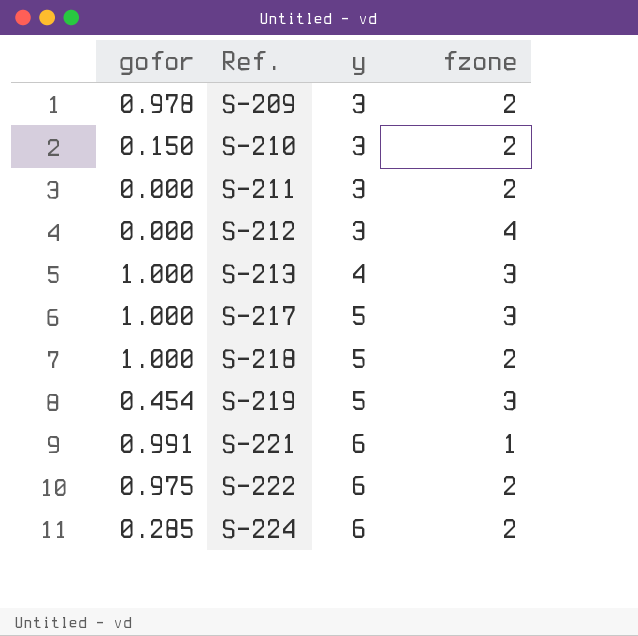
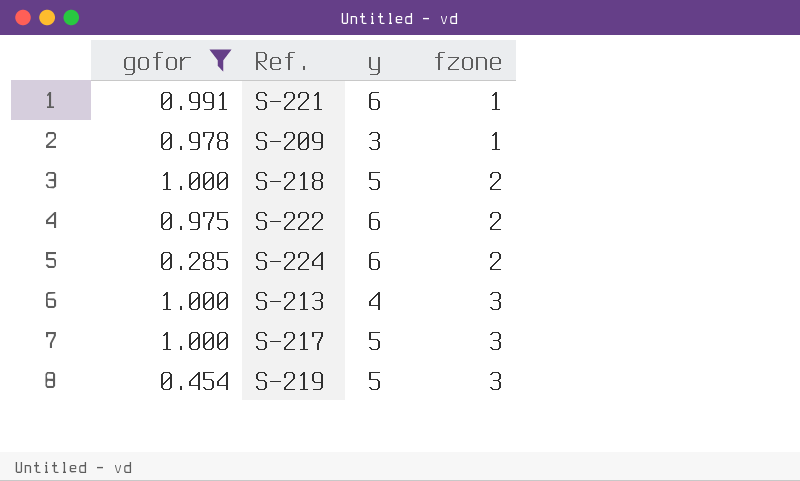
filter: none -> gofor >= 0.285
row order: Ref. ascending -> fzone ascending
S-209 | fzone: 2 -> 1

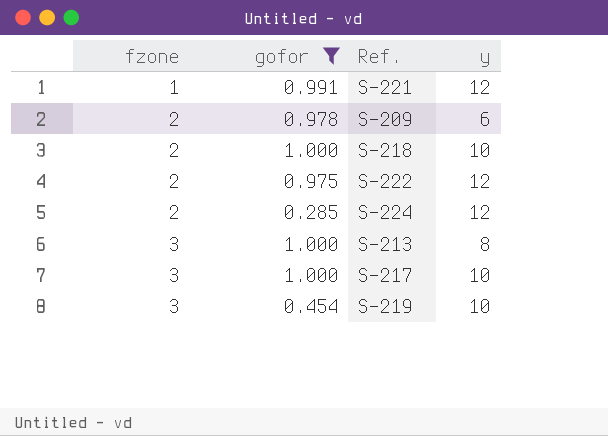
column fzone | position: 4 -> 1
S-221 | y: 6 -> 12
S-209 | fzone: 1 -> 2
S-209 | y: 3 -> 6
S-218 | y: 5 -> 10
S-222 | y: 6 -> 12
S-224 | y: 6 -> 12
S-213 | y: 4 -> 8
S-217 | y: 5 -> 10
S-219 | y: 5 -> 10

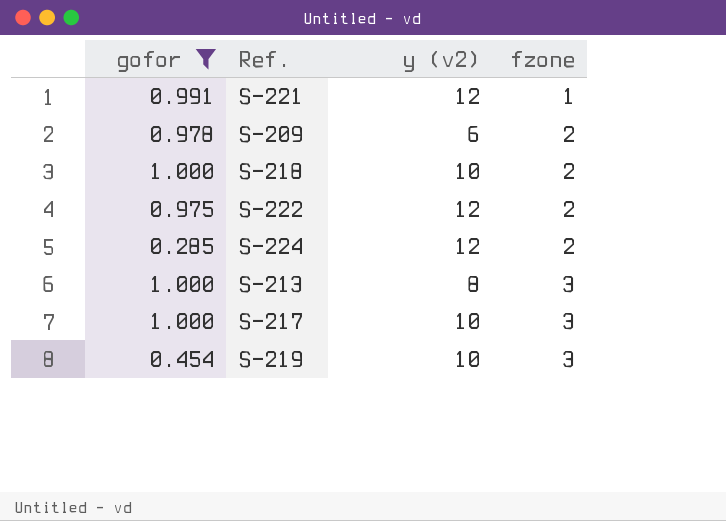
column name: y -> y (v2)
column fzone | position: 1 -> 4

